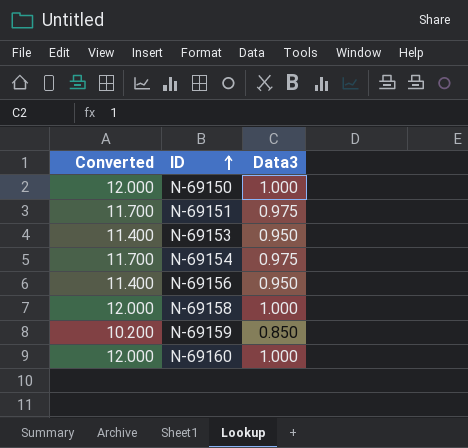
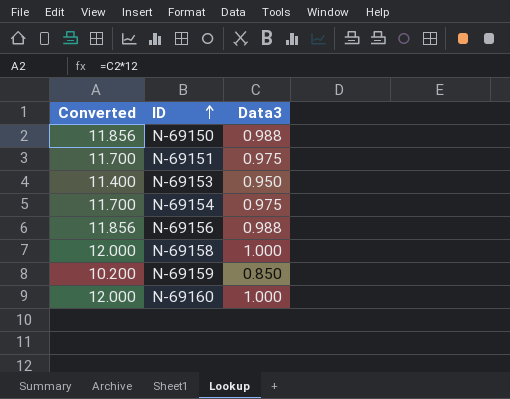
N-69150 | Converted: 12.000 -> 11.856
N-69150 | Data3: 1.000 -> 0.988
N-69156 | Converted: 11.400 -> 11.856
N-69156 | Data3: 0.950 -> 0.988

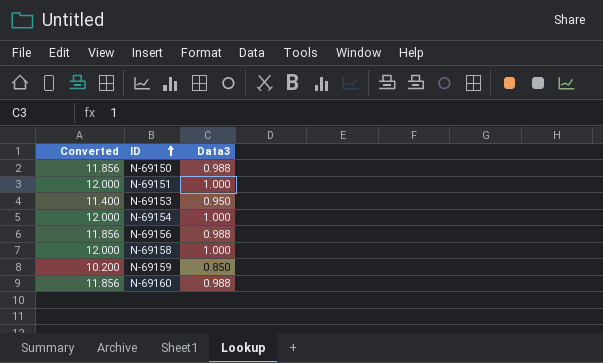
N-69151 | Converted: 11.700 -> 12.000
N-69151 | Data3: 0.975 -> 1.000
N-69154 | Converted: 11.700 -> 12.000
N-69154 | Data3: 0.975 -> 1.000
N-69160 | Converted: 12.000 -> 11.856
N-69160 | Data3: 1.000 -> 0.988

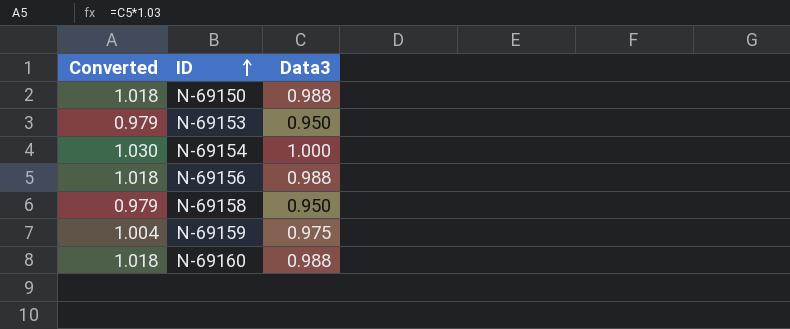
column Converted | formula: [Data3] * 12 -> [Data3] * 1.03
row N-69151: 12.000 | 1.000 -> none
N-69158 | Data3: 1.000 -> 0.950
N-69159 | Data3: 0.850 -> 0.975

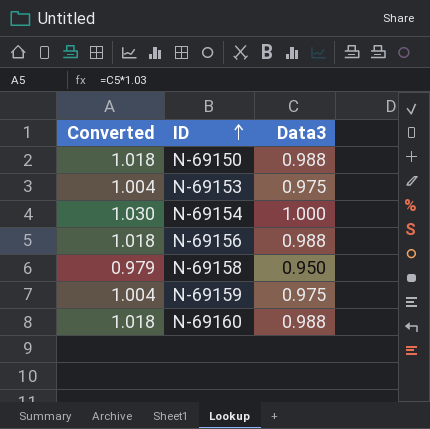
N-69153 | Converted: 0.979 -> 1.004
N-69153 | Data3: 0.950 -> 0.975

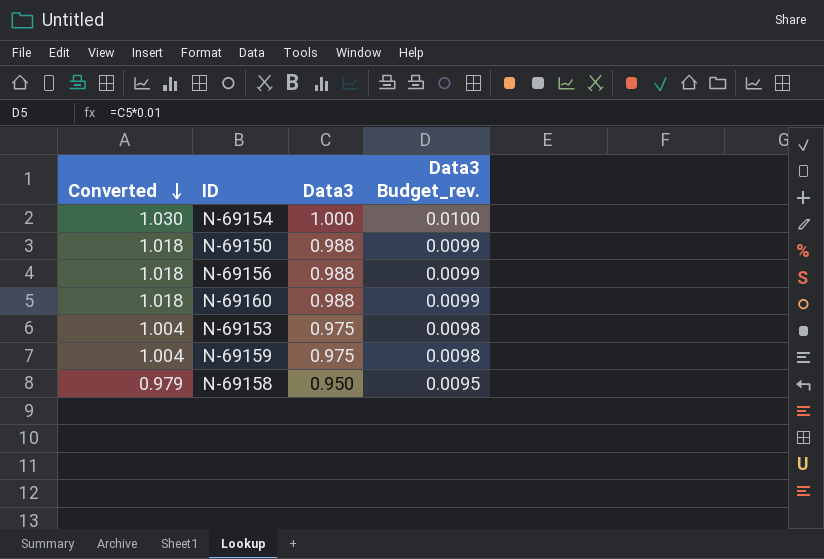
row order: ID ascending -> Converted descending
column Data3 Budget_rev. | formula: none -> [Data3] * 0.01

